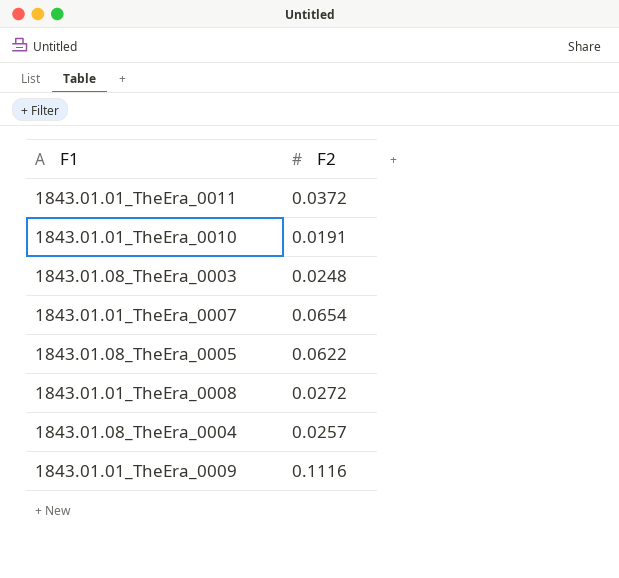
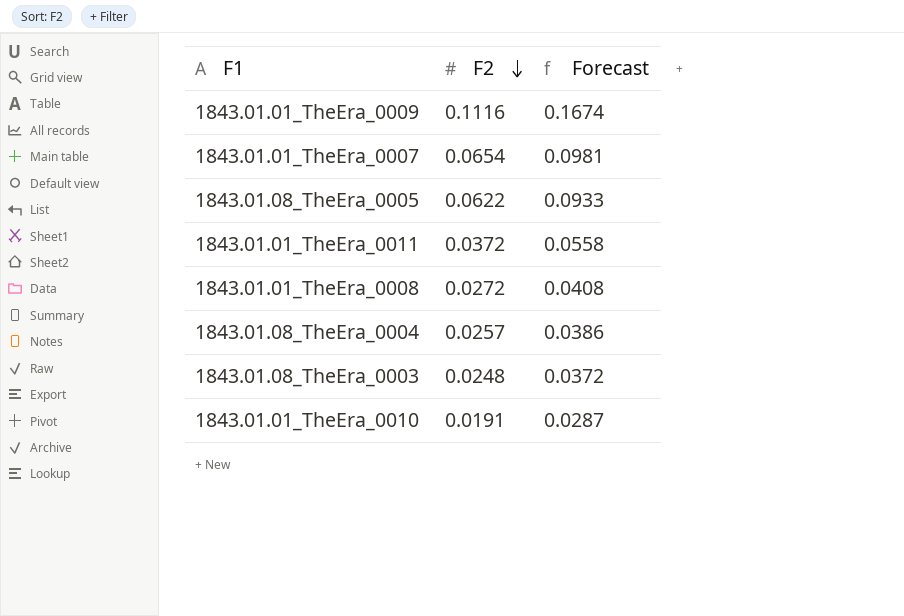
row order: none -> F2 descending
column Forecast | formula: none -> [F2] * 1.5

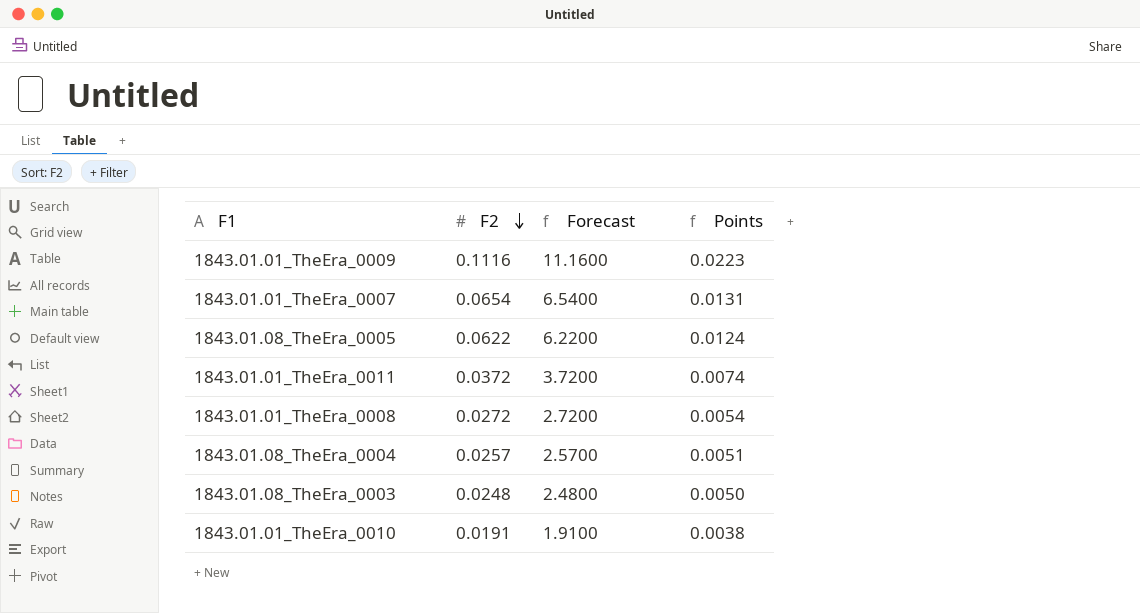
column Forecast | formula: [F2] * 1.5 -> [F2] * 100
column Points | formula: none -> [F2] * 0.2

